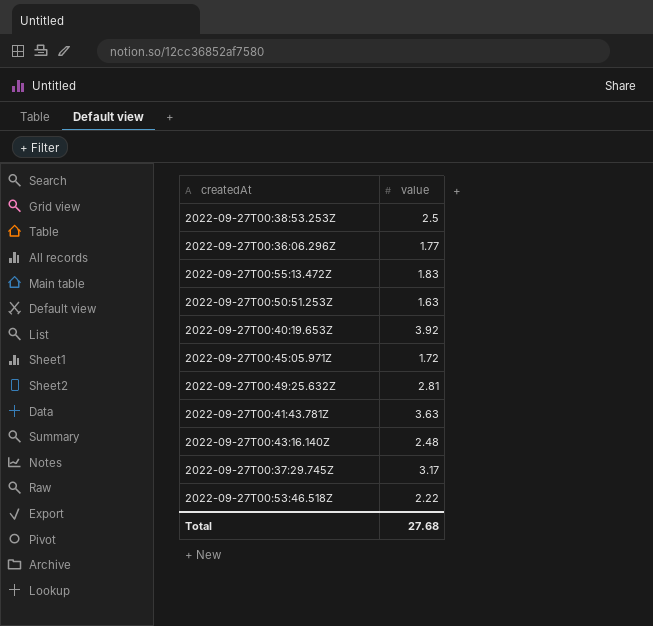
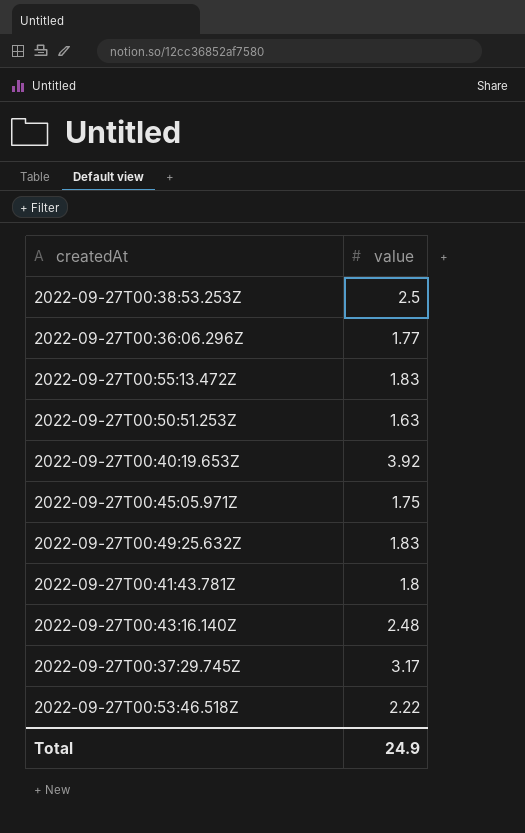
2022-09-27T00:45:05.971Z | value: 1.72 -> 1.75
2022-09-27T00:49:25.632Z | value: 2.81 -> 1.83
2022-09-27T00:41:43.781Z | value: 3.63 -> 1.8
Total | value: 27.68 -> 24.9

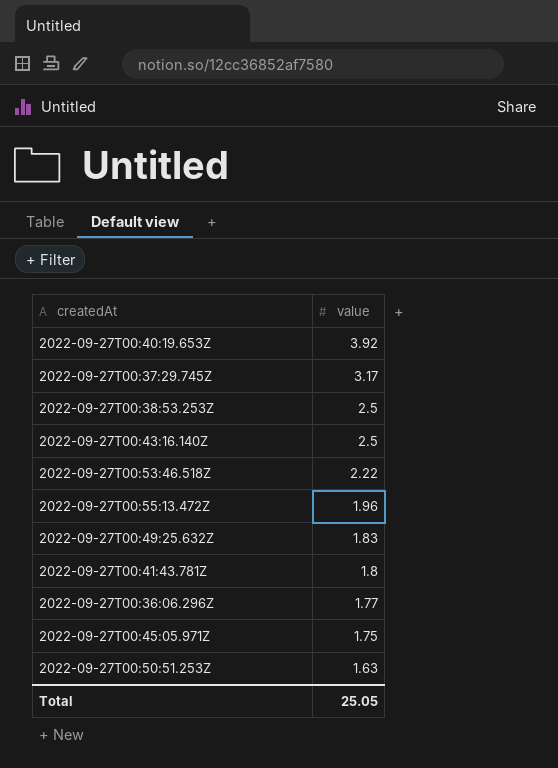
row order: none -> value descending
2022-09-27T00:43:16.140Z | value: 2.48 -> 2.5
2022-09-27T00:55:13.472Z | value: 1.83 -> 1.96
Total | value: 24.9 -> 25.05

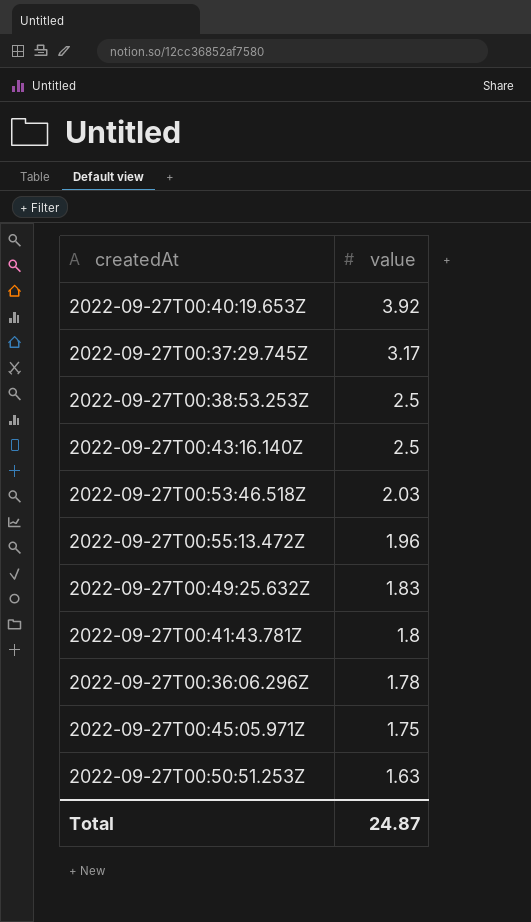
2022-09-27T00:53:46.518Z | value: 2.22 -> 2.03
2022-09-27T00:36:06.296Z | value: 1.77 -> 1.78
Total | value: 25.05 -> 24.87

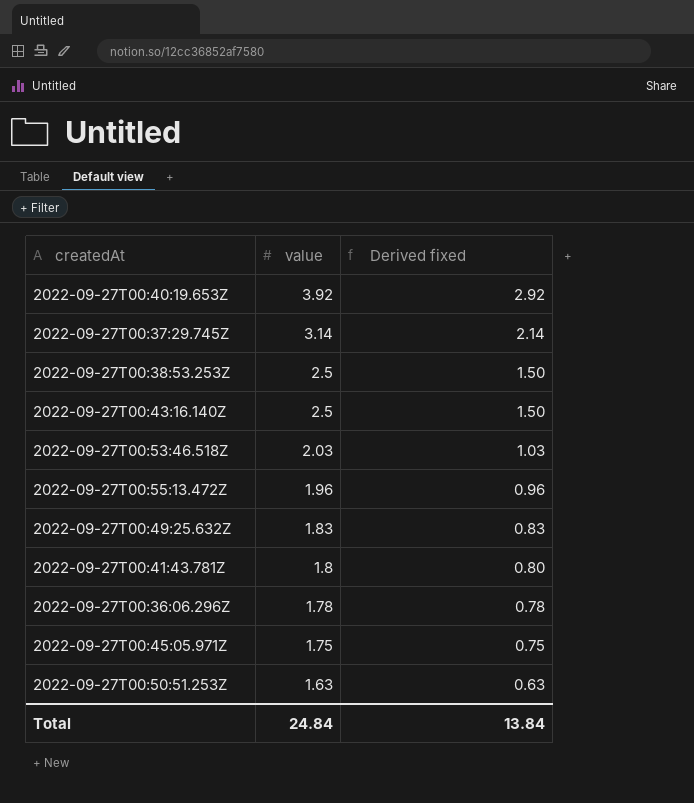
column Derived fixed | formula: none -> [value] - 1
2022-09-27T00:37:29.745Z | value: 3.17 -> 3.14
Total | value: 24.87 -> 24.84

